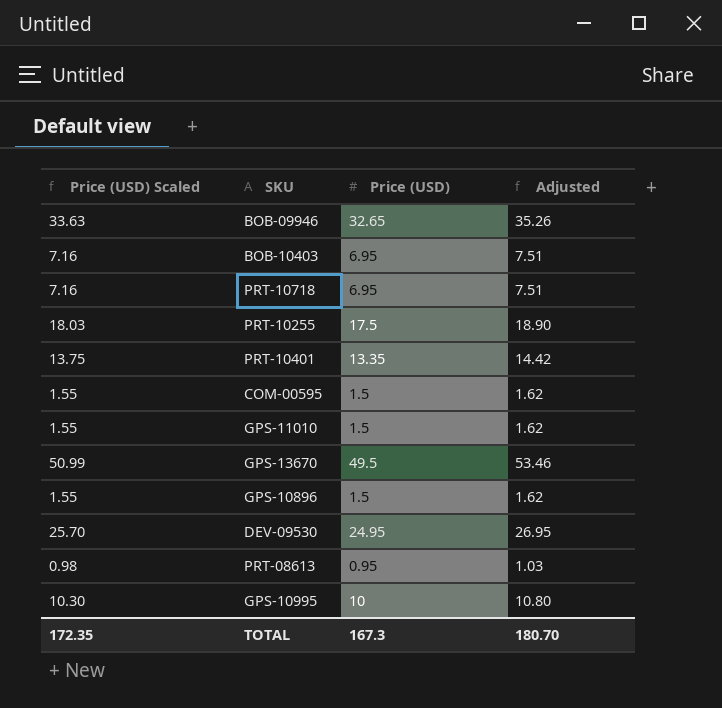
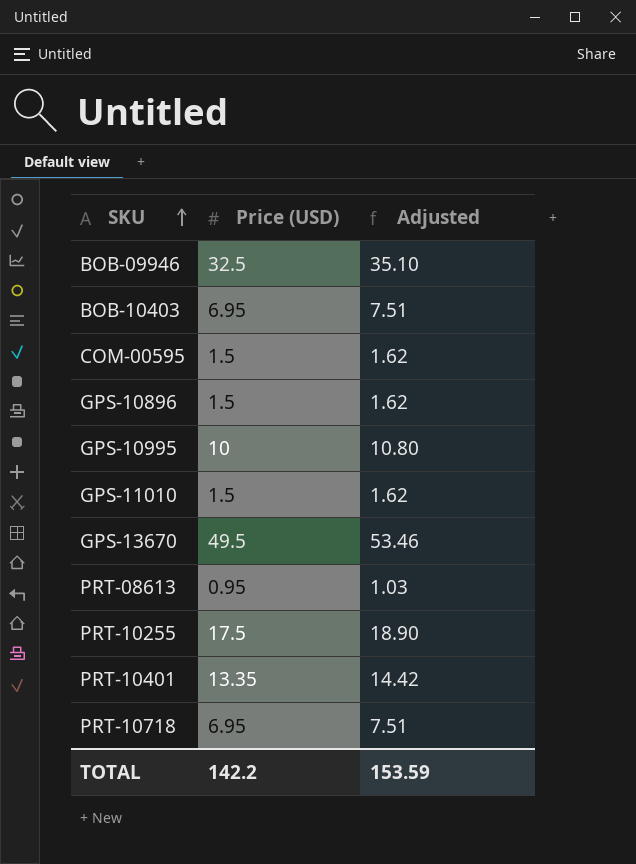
row order: none -> SKU ascending
column Price (USD) Scaled | formula: [Price (USD)] * 1.03 -> none
row DEV-09530: 25.70 | 24.95 | 26.95 -> none
BOB-09946 | Price (USD): 32.65 -> 32.5
BOB-09946 | Adjusted: 35.26 -> 35.10
TOTAL | Price (USD): 167.3 -> 142.2
TOTAL | Adjusted: 180.70 -> 153.59

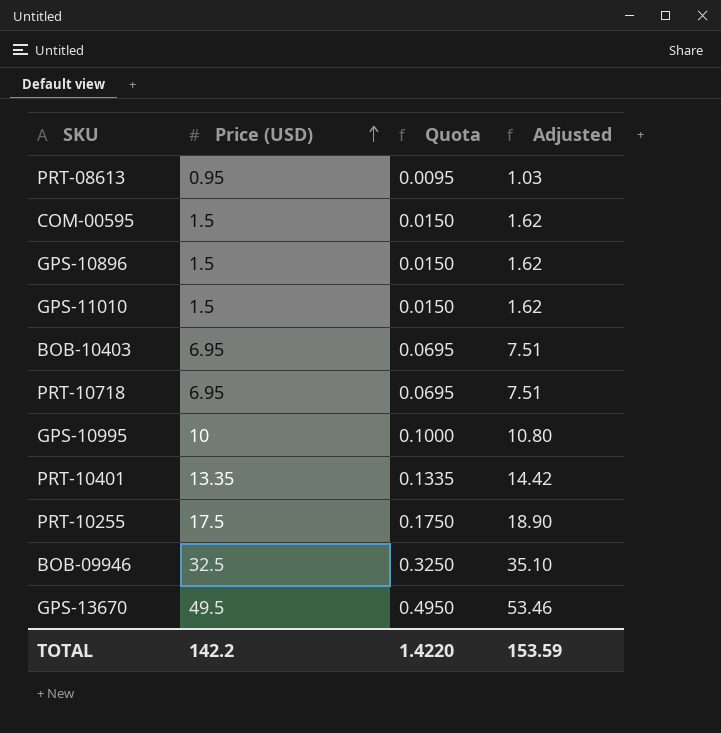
row order: SKU ascending -> Price (USD) ascending
column Quota | formula: none -> [Price (USD)] * 0.01

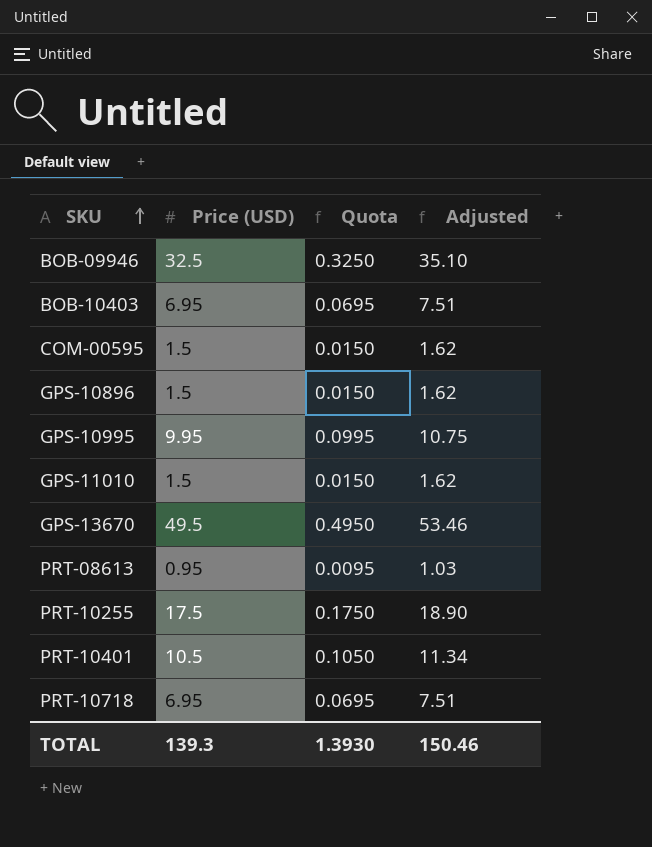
row order: Price (USD) ascending -> SKU ascending
GPS-10995 | Price (USD): 10 -> 9.95
GPS-10995 | Quota: 0.1000 -> 0.0995
GPS-10995 | Adjusted: 10.80 -> 10.75
PRT-10401 | Price (USD): 13.35 -> 10.5
PRT-10401 | Quota: 0.1335 -> 0.1050
PRT-10401 | Adjusted: 14.42 -> 11.34
TOTAL | Price (USD): 142.2 -> 139.3
TOTAL | Quota: 1.4220 -> 1.3930
TOTAL | Adjusted: 153.59 -> 150.46

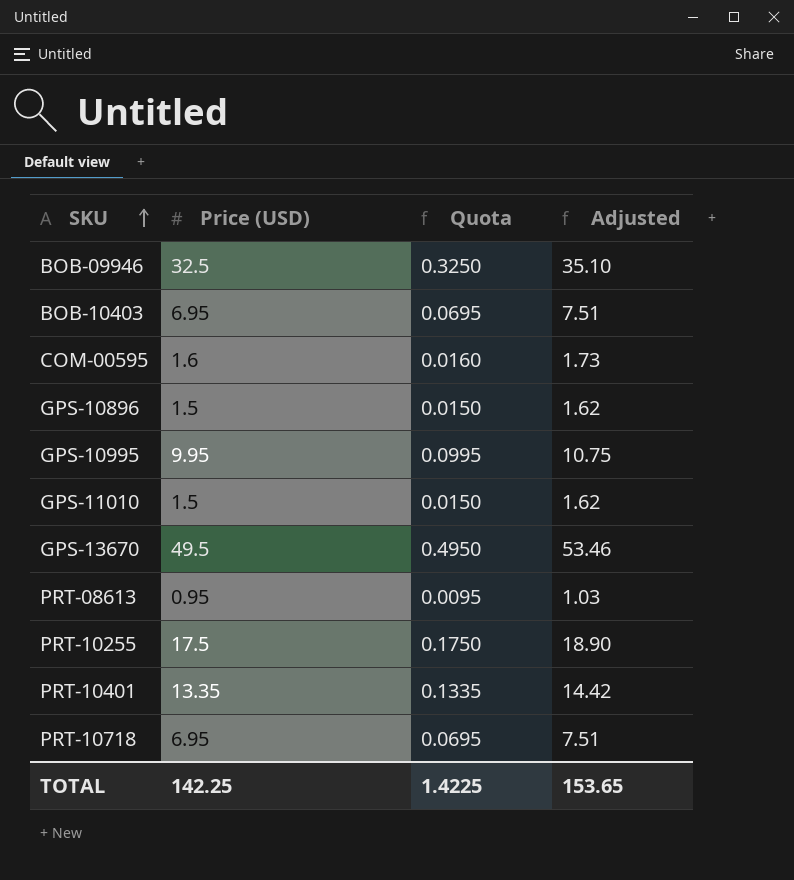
COM-00595 | Price (USD): 1.5 -> 1.6
COM-00595 | Quota: 0.0150 -> 0.0160
COM-00595 | Adjusted: 1.62 -> 1.73
PRT-10401 | Price (USD): 10.5 -> 13.35
PRT-10401 | Quota: 0.1050 -> 0.1335
PRT-10401 | Adjusted: 11.34 -> 14.42
TOTAL | Price (USD): 139.3 -> 142.25
TOTAL | Quota: 1.3930 -> 1.4225
TOTAL | Adjusted: 150.46 -> 153.65

